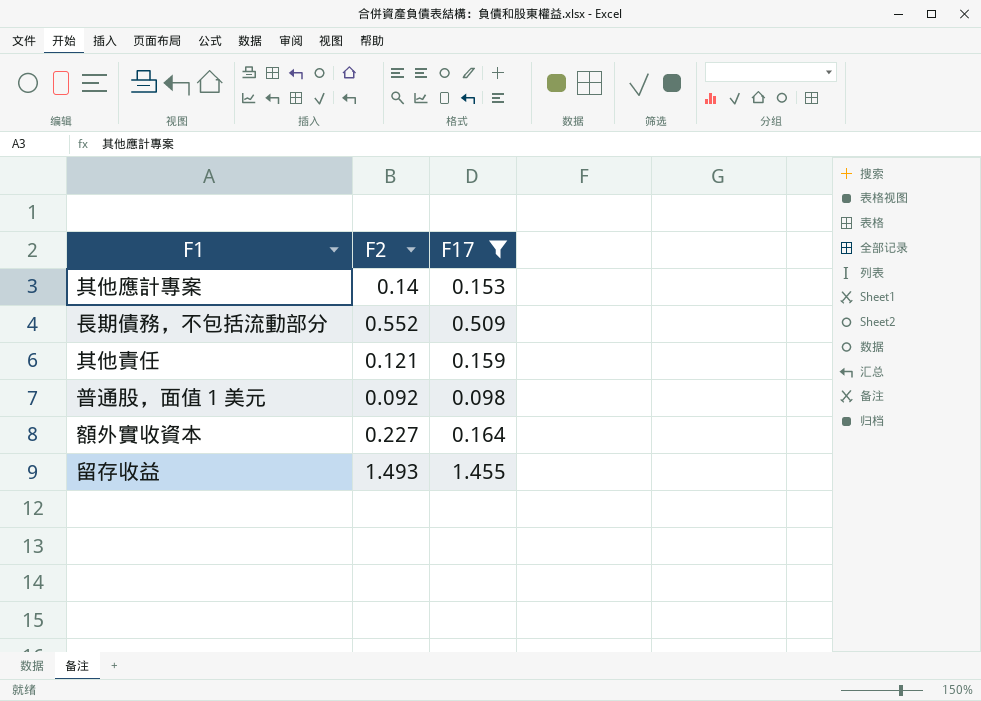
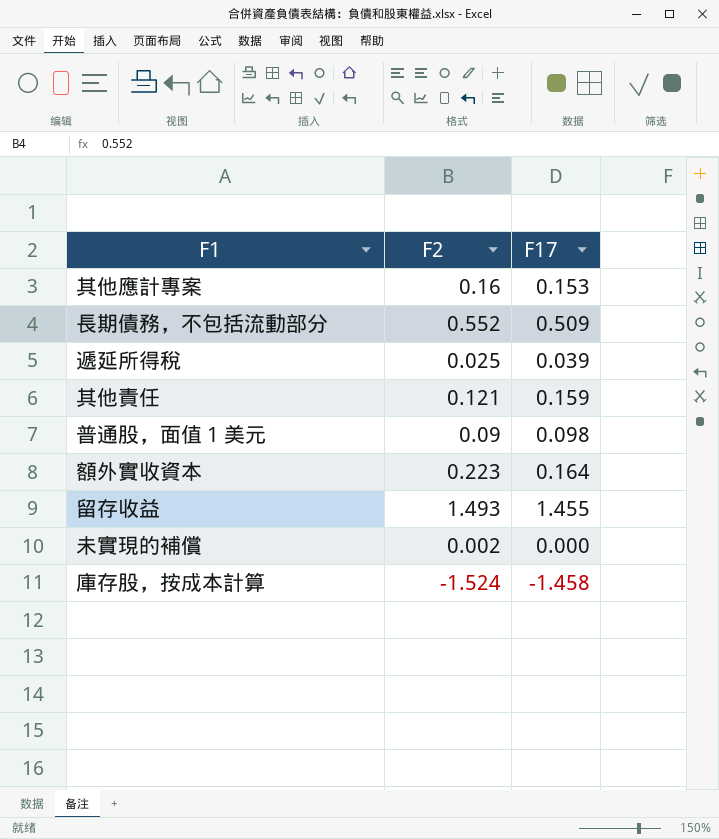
filter: F17 >= 0.098 -> none
其他應計專案 | F2: 0.14 -> 0.16
普通股，面值 1 美元 | F2: 0.092 -> 0.09
額外實收資本 | F2: 0.227 -> 0.223

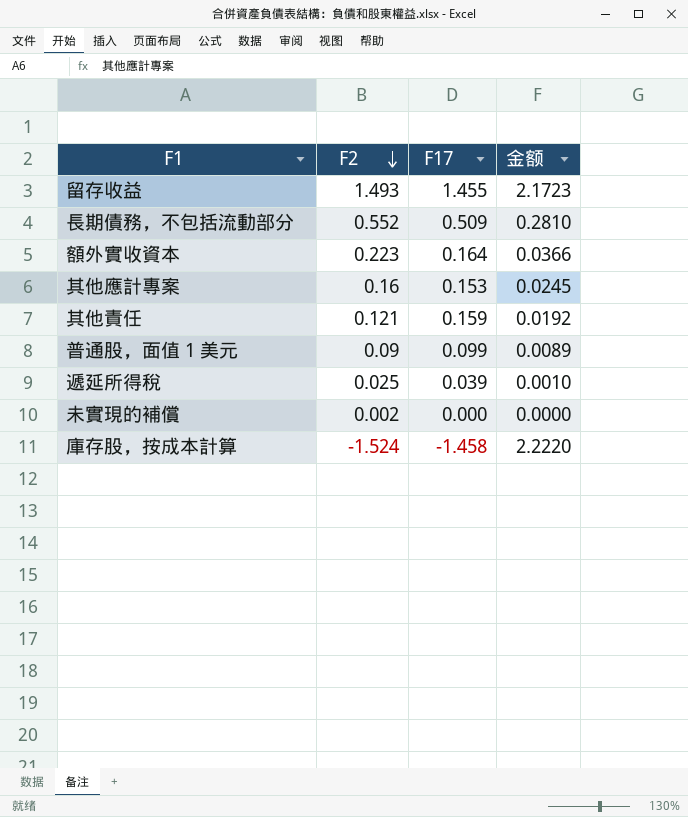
row order: none -> F2 descending
column 金额 | formula: none -> [F2] * [F17]
普通股，面值 1 美元 | F17: 0.098 -> 0.099

